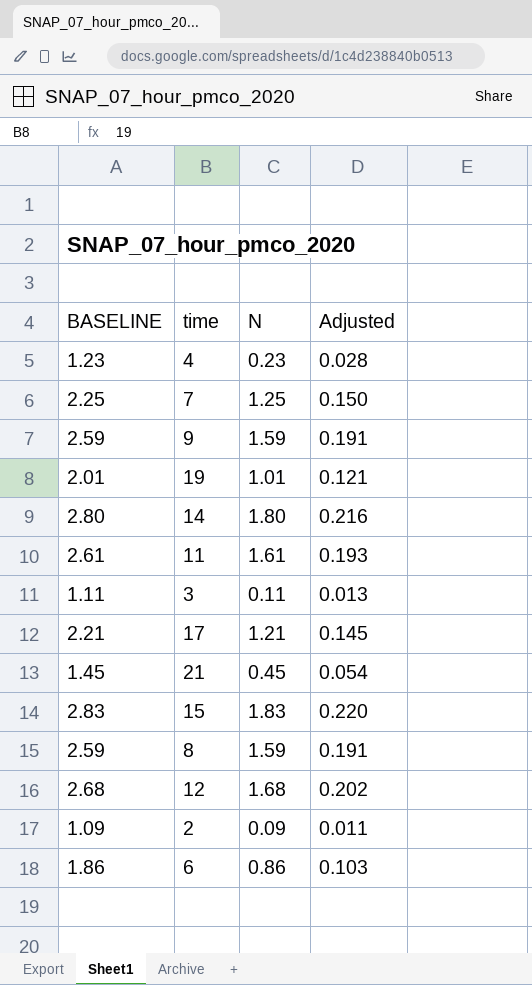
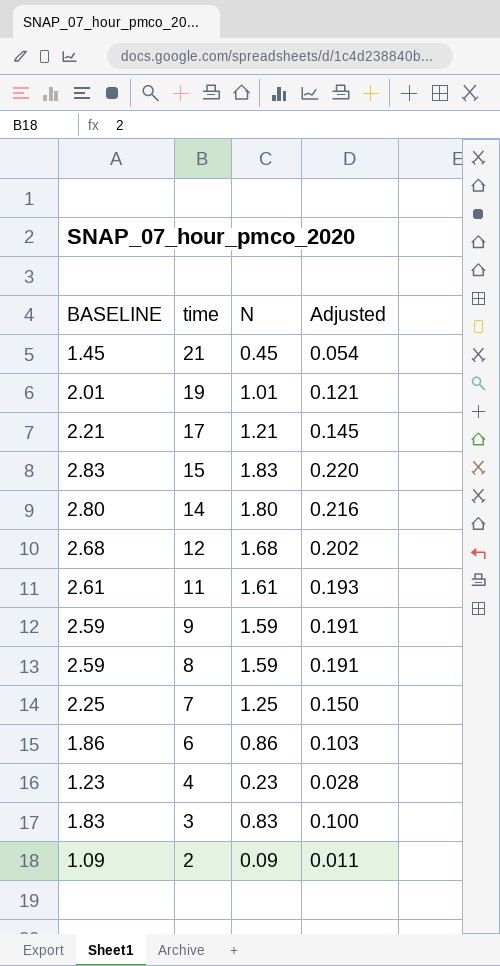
row order: none -> time descending
3 | BASELINE: 1.11 -> 1.83
3 | N: 0.11 -> 0.83
3 | Adjusted: 0.013 -> 0.100

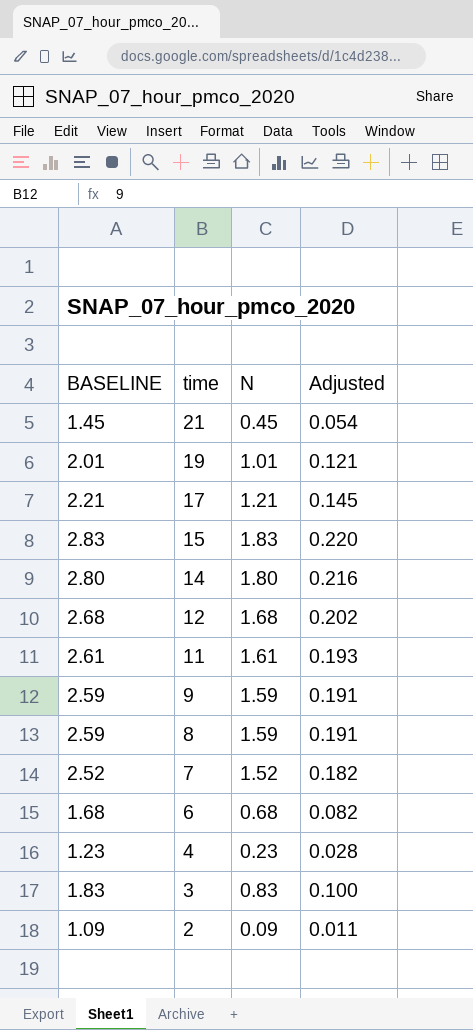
7 | BASELINE: 2.25 -> 2.52
7 | N: 1.25 -> 1.52
7 | Adjusted: 0.150 -> 0.182
6 | BASELINE: 1.86 -> 1.68
6 | N: 0.86 -> 0.68
6 | Adjusted: 0.103 -> 0.082

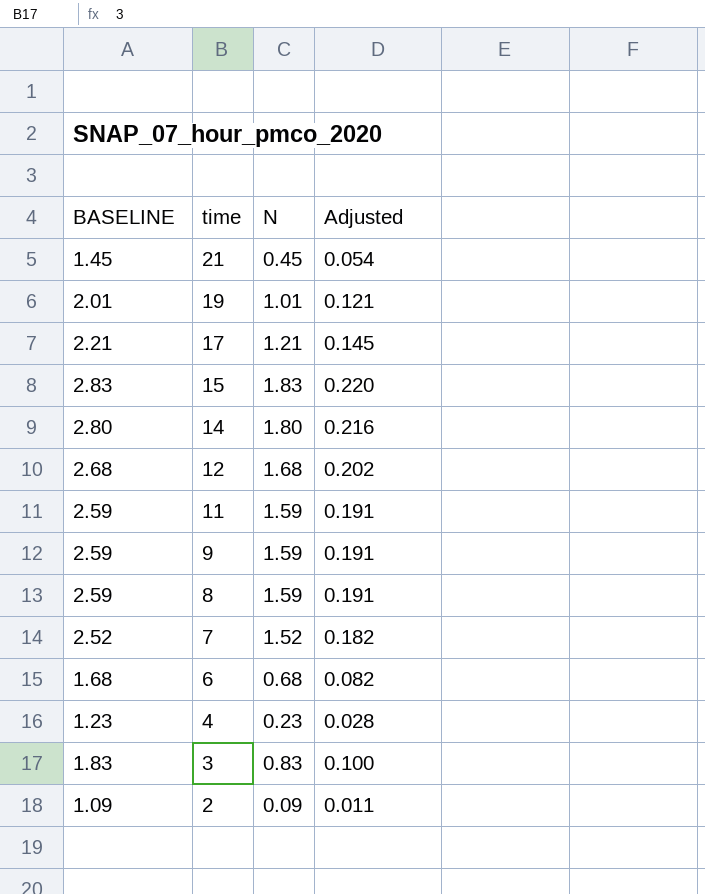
11 | BASELINE: 2.61 -> 2.59
11 | N: 1.61 -> 1.59
11 | Adjusted: 0.193 -> 0.191

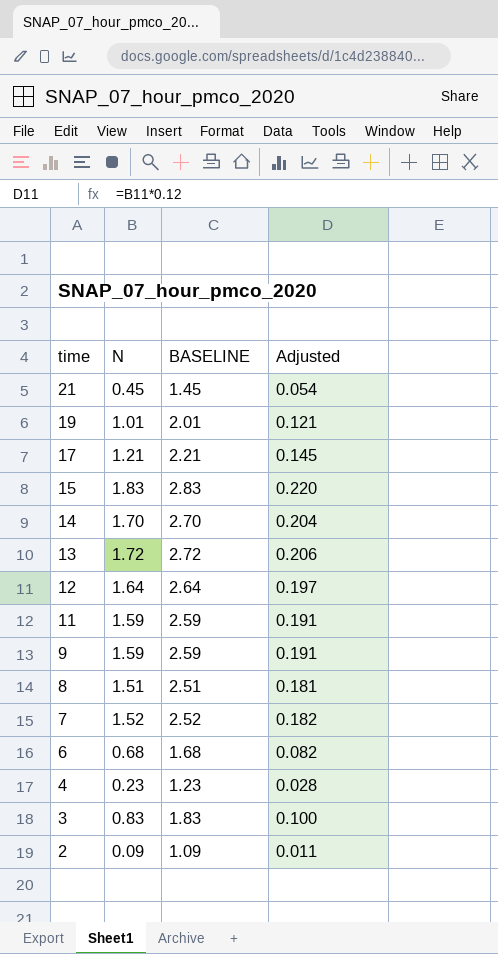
column BASELINE | position: 1 -> 3
14 | N: 1.80 -> 1.70
14 | BASELINE: 2.80 -> 2.70
14 | Adjusted: 0.216 -> 0.204
row 13: none -> 1.72 | 2.72 | 0.206
12 | N: 1.68 -> 1.64
12 | BASELINE: 2.68 -> 2.64
12 | Adjusted: 0.202 -> 0.197
8 | N: 1.59 -> 1.51
8 | BASELINE: 2.59 -> 2.51
8 | Adjusted: 0.191 -> 0.181

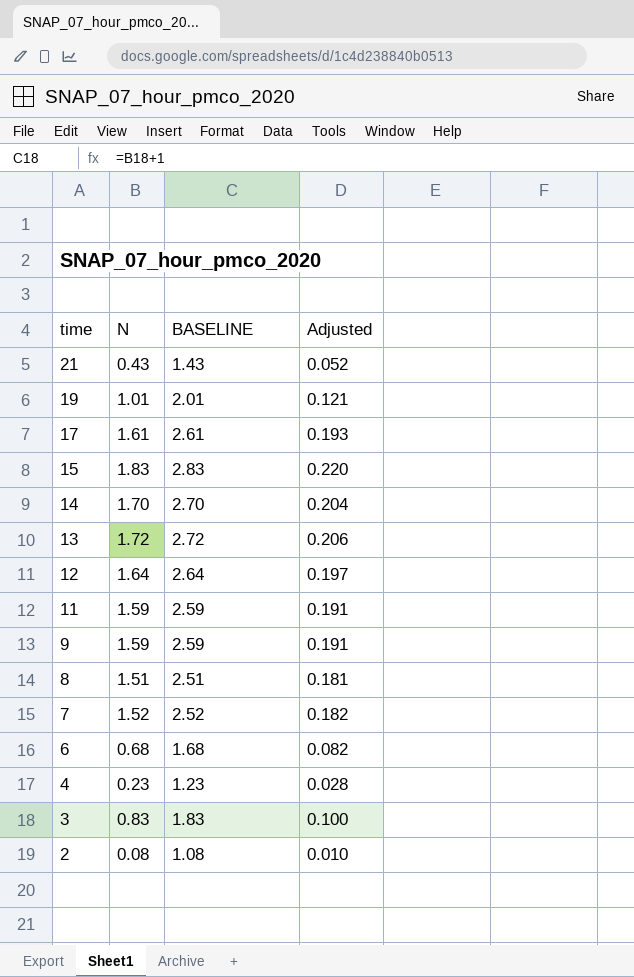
21 | N: 0.45 -> 0.43
21 | BASELINE: 1.45 -> 1.43
21 | Adjusted: 0.054 -> 0.052
17 | N: 1.21 -> 1.61
17 | BASELINE: 2.21 -> 2.61
17 | Adjusted: 0.145 -> 0.193
2 | N: 0.09 -> 0.08
2 | BASELINE: 1.09 -> 1.08
2 | Adjusted: 0.011 -> 0.010

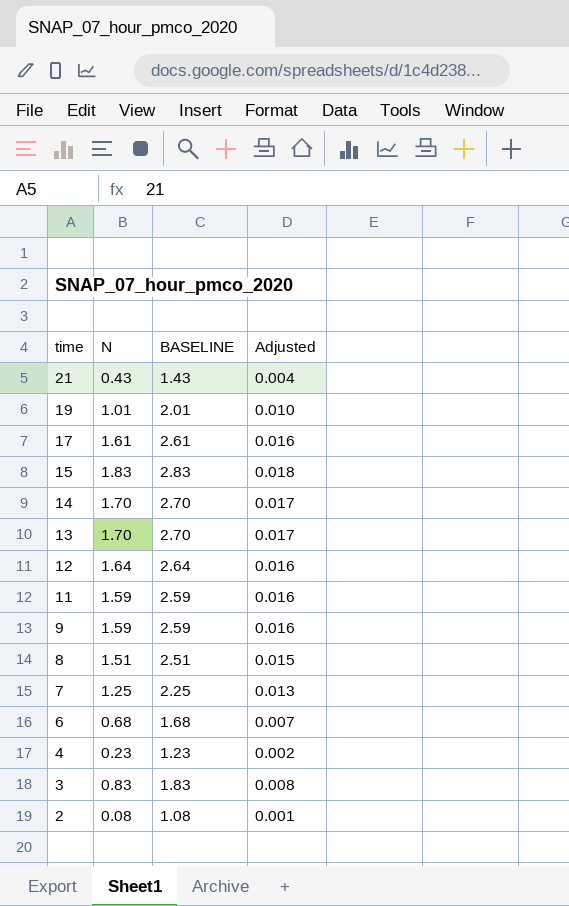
column Adjusted | formula: [N] * 0.12 -> [N] * 0.01
13 | N: 1.72 -> 1.70
13 | BASELINE: 2.72 -> 2.70
7 | N: 1.52 -> 1.25
7 | BASELINE: 2.52 -> 2.25

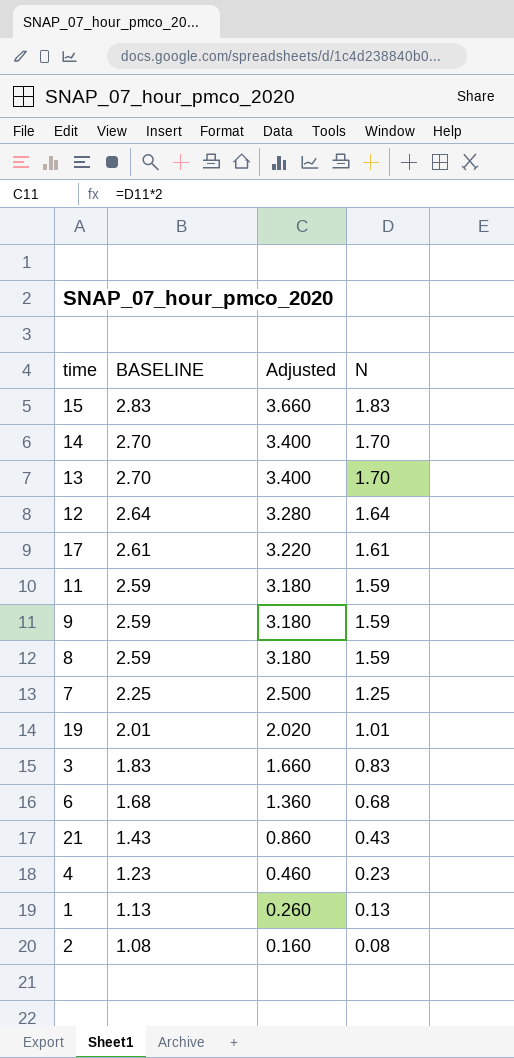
row order: time descending -> BASELINE descending
column Adjusted | formula: [N] * 0.01 -> [N] * 2
column N | position: 2 -> 4
8 | BASELINE: 2.51 -> 2.59
8 | N: 1.51 -> 1.59
row 1: none -> 1.13 | 0.260 | 0.13

